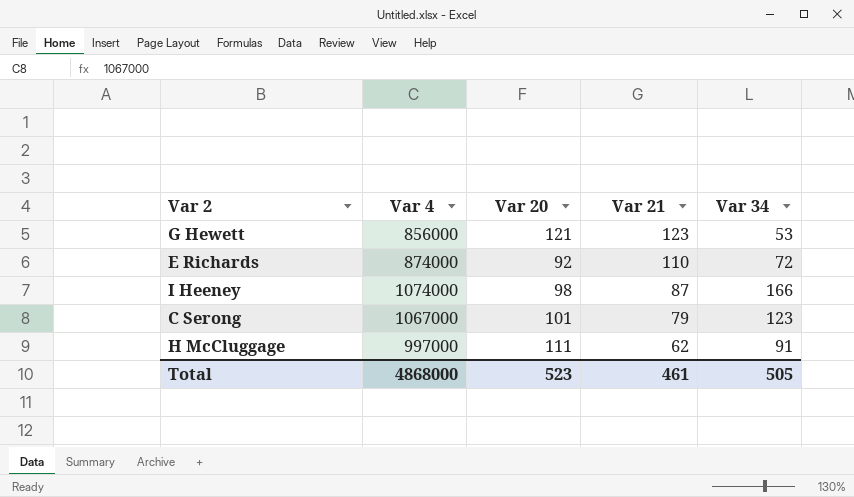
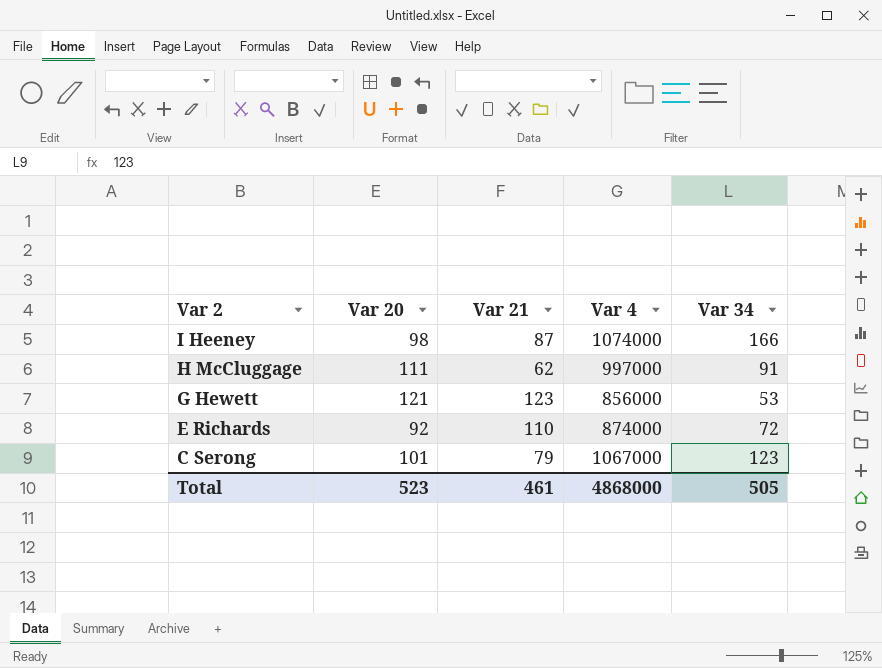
row order: Var 21 descending -> Var 2 descending
column Var 4 | position: 2 -> 4

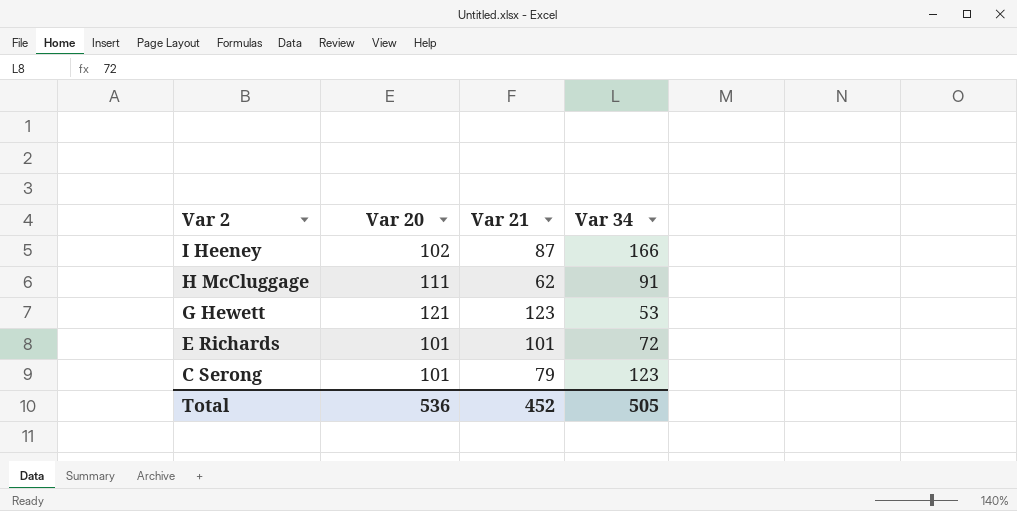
column Var 4 | position: 4 -> none
I Heeney | Var 20: 98 -> 102
E Richards | Var 20: 92 -> 101
E Richards | Var 21: 110 -> 101
Total | Var 20: 523 -> 536
Total | Var 21: 461 -> 452

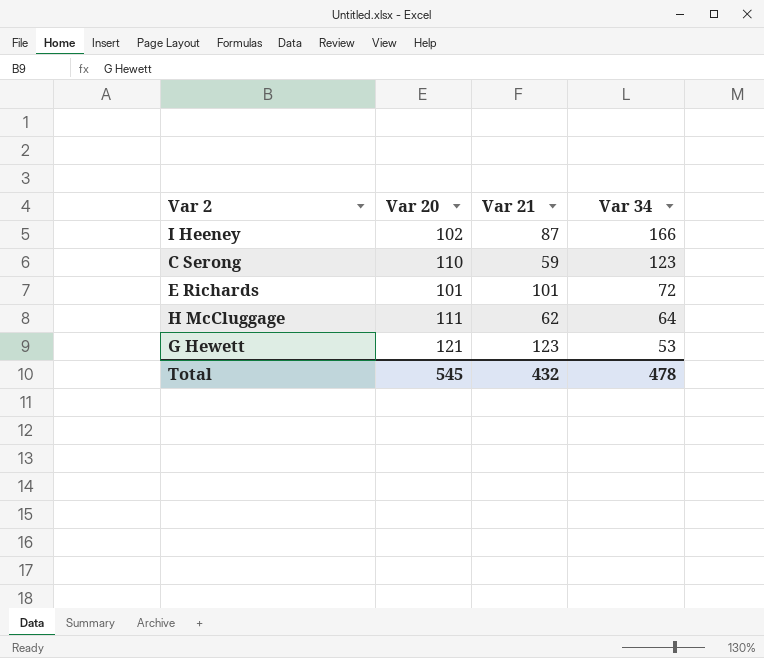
row order: Var 2 descending -> Var 34 descending
C Serong | Var 20: 101 -> 110
C Serong | Var 21: 79 -> 59
H McCluggage | Var 34: 91 -> 64
Total | Var 20: 536 -> 545
Total | Var 21: 452 -> 432
Total | Var 34: 505 -> 478

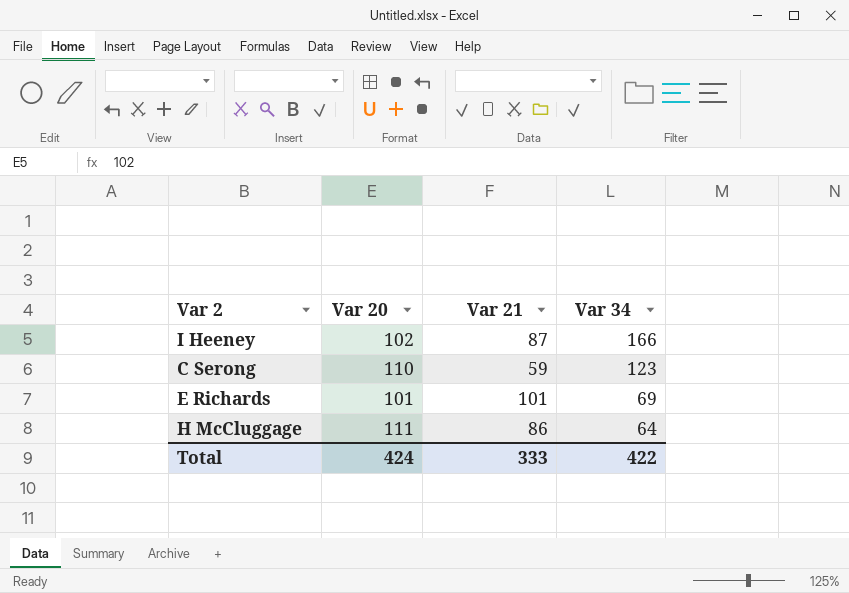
row G Hewett: 121 | 123 | 53 -> none
E Richards | Var 34: 72 -> 69
H McCluggage | Var 21: 62 -> 86
Total | Var 20: 545 -> 424
Total | Var 21: 432 -> 333
Total | Var 34: 478 -> 422

